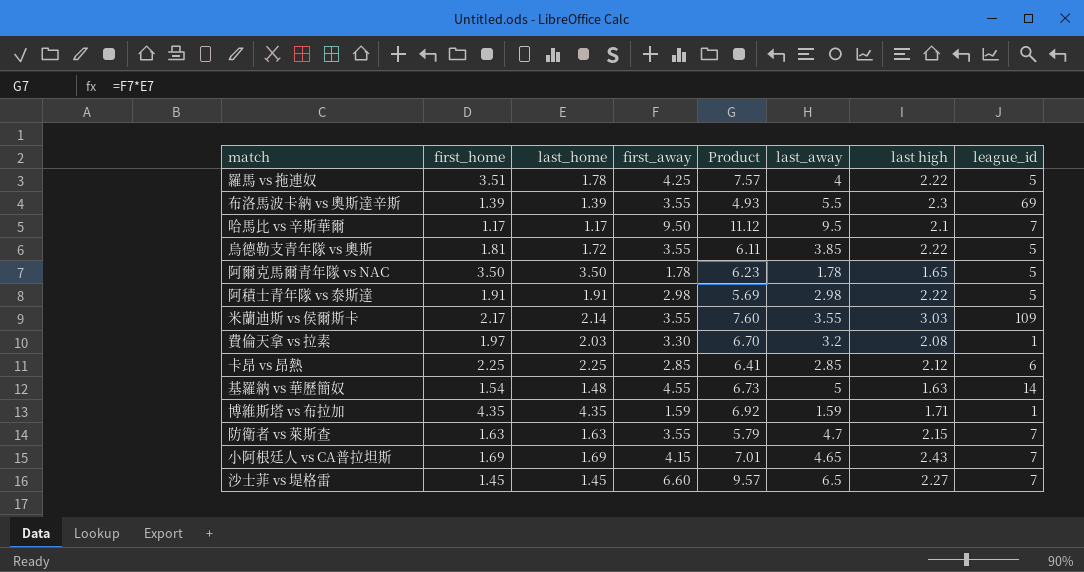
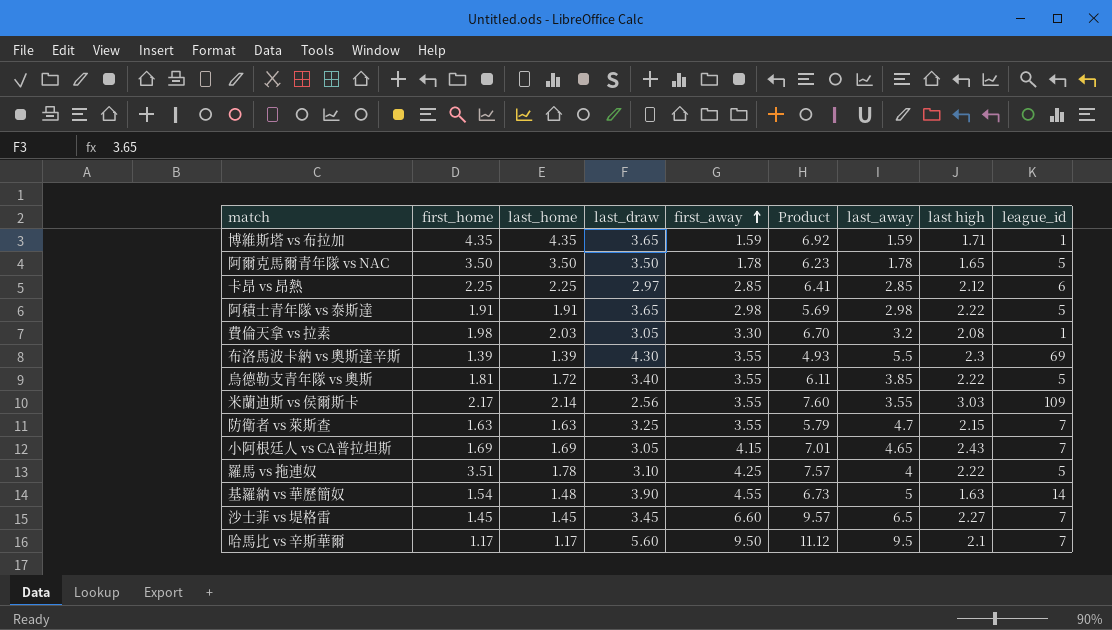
row order: none -> first_away ascending
column last_draw | position: none -> 4
費倫天拿 vs 拉素 | first_home: 1.97 -> 1.98

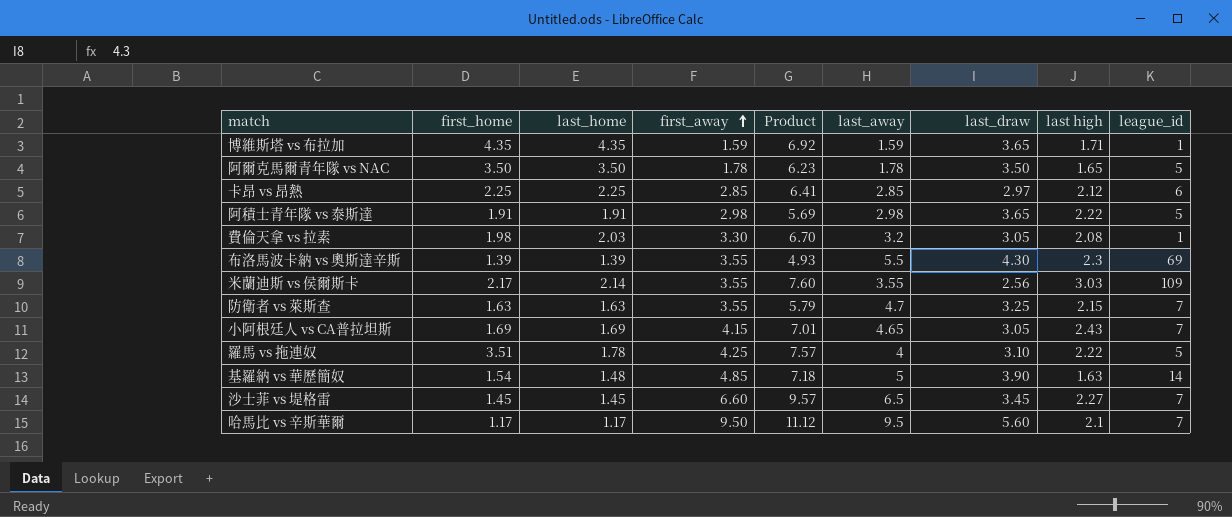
column last_draw | position: 4 -> 7
row 烏德勒支青年隊 vs 奧斯: 1.81 | 1.72 | 3.40 | 3.55 | 6.11 | 3.85 | 2.22 | 5 -> none
基羅納 vs 華歷簡奴 | first_away: 4.55 -> 4.85
基羅納 vs 華歷簡奴 | Product: 6.73 -> 7.18

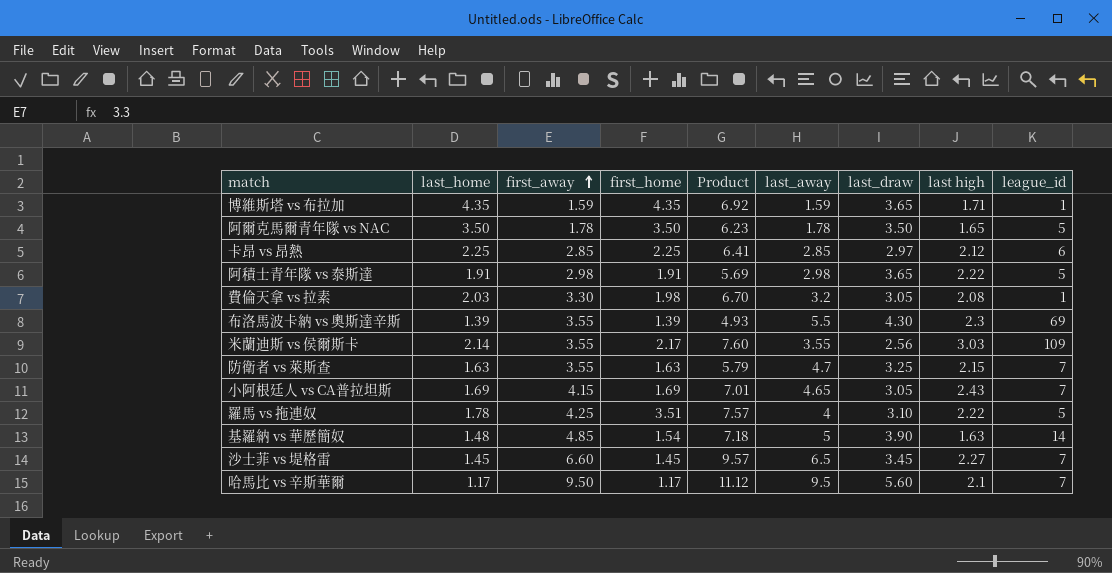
column first_home | position: 2 -> 4

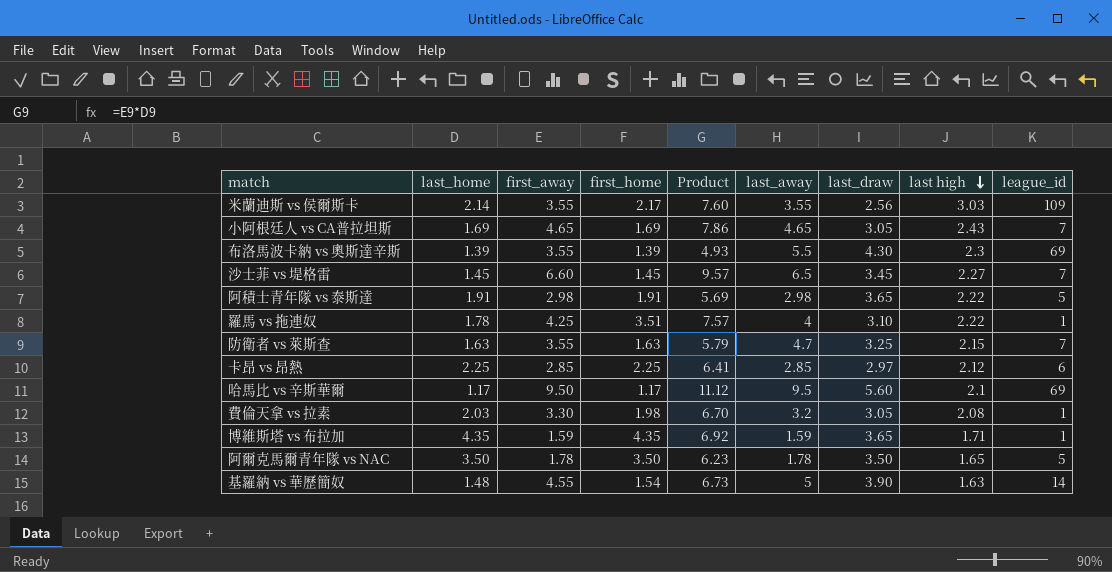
row order: first_away ascending -> last high descending
小阿根廷人 vs CA普拉坦斯 | first_away: 4.15 -> 4.65
小阿根廷人 vs CA普拉坦斯 | Product: 7.01 -> 7.86
羅馬 vs 拖連奴 | league_id: 5 -> 1
哈馬比 vs 辛斯華爾 | league_id: 7 -> 69
基羅納 vs 華歷簡奴 | first_away: 4.85 -> 4.55
基羅納 vs 華歷簡奴 | Product: 7.18 -> 6.73

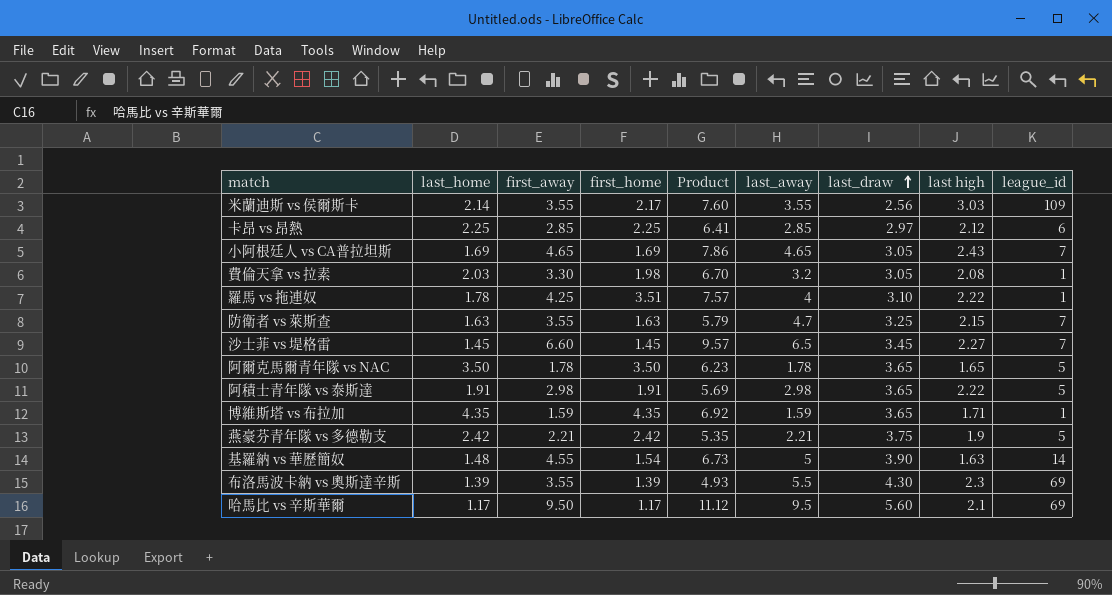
row order: last high descending -> last_draw ascending
阿爾克馬爾青年隊 vs NAC | last_draw: 3.50 -> 3.65
row 燕豪芬青年隊 vs 多德勒支: none -> 2.42 | 2.21 | 2.42 | 5.35 | 2.21 | 3.75 | 1.9 | 5

